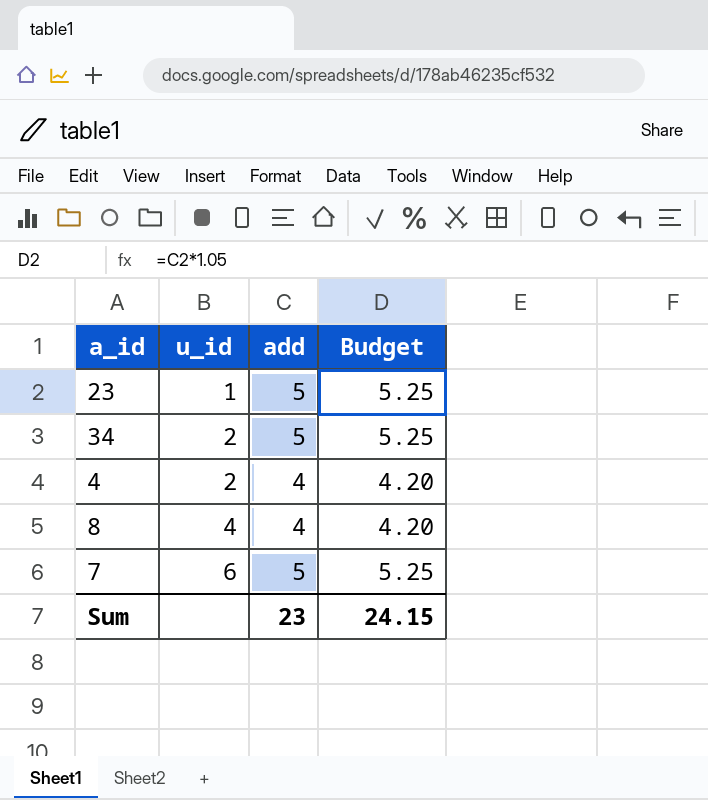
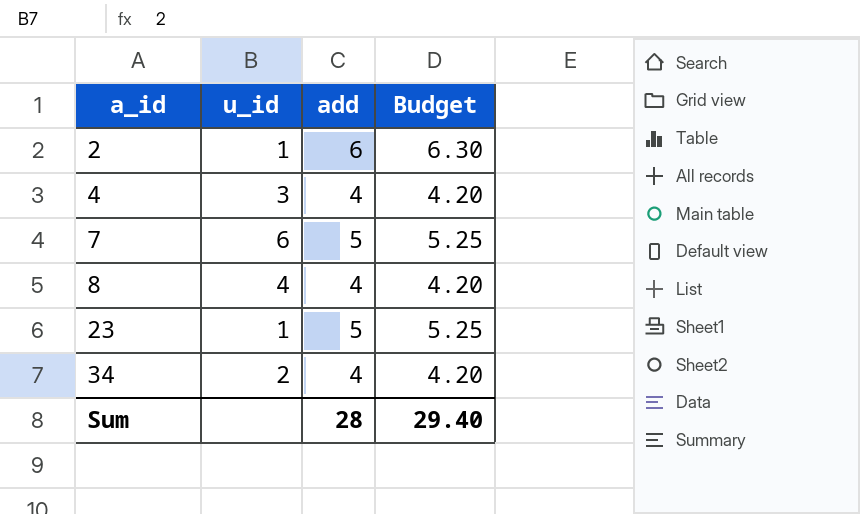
row order: u_id ascending -> a_id ascending
row 2: none -> 1 | 6 | 6.30
4 | u_id: 2 -> 3
34 | add: 5 -> 4
34 | Budget: 5.25 -> 4.20
Sum | add: 23 -> 28
Sum | Budget: 24.15 -> 29.40

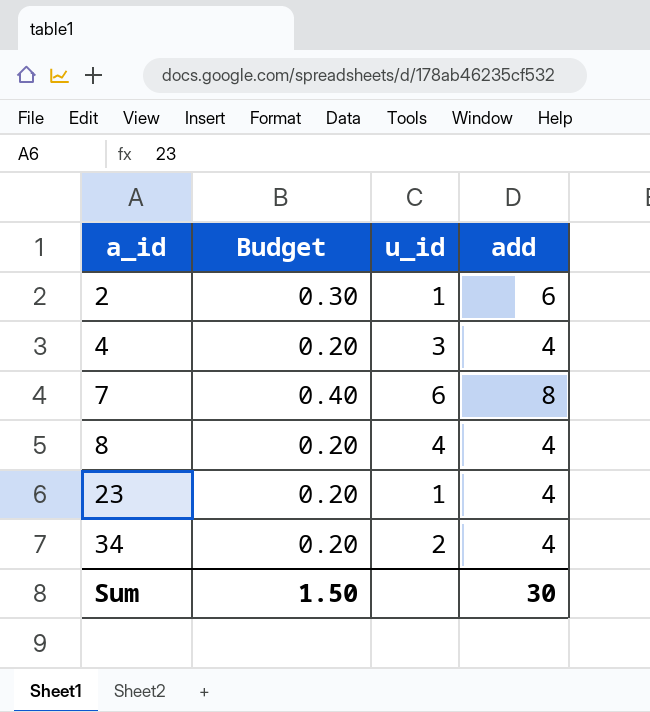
column Budget | formula: [add] * 1.05 -> [add] * 0.05
column Budget | position: 4 -> 2
7 | add: 5 -> 8
23 | add: 5 -> 4
Sum | Budget: 29.40 -> 1.50
Sum | add: 28 -> 30

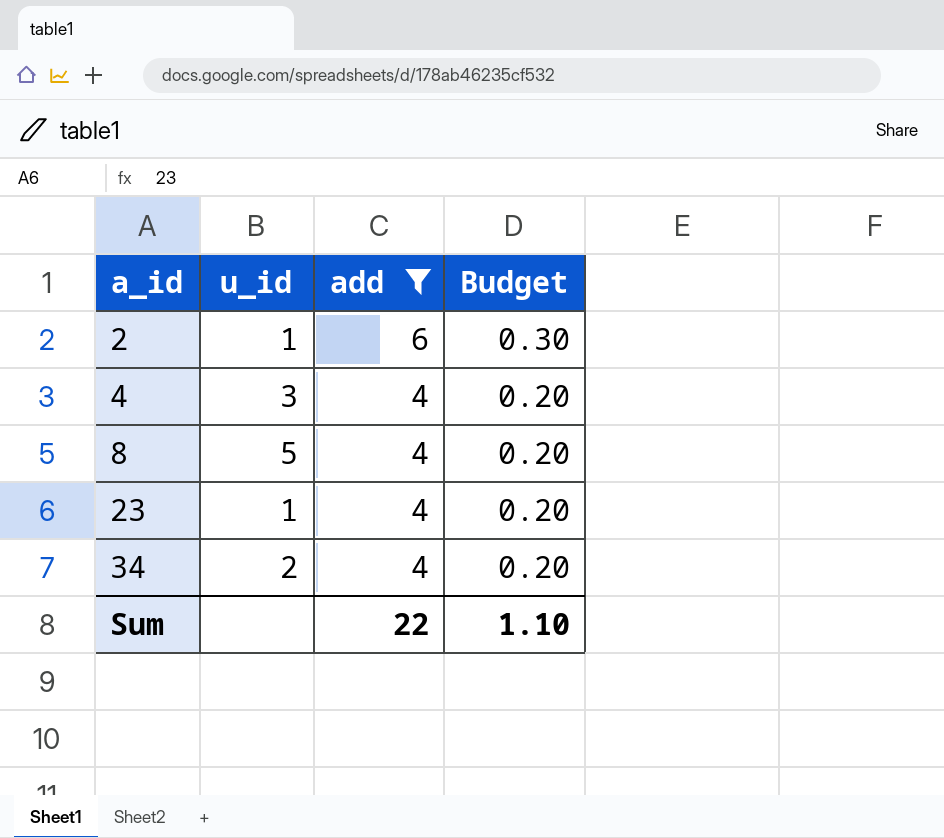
filter: none -> add != 8
column Budget | position: 2 -> 4
8 | u_id: 4 -> 5
Sum | add: 30 -> 22
Sum | Budget: 1.50 -> 1.10

